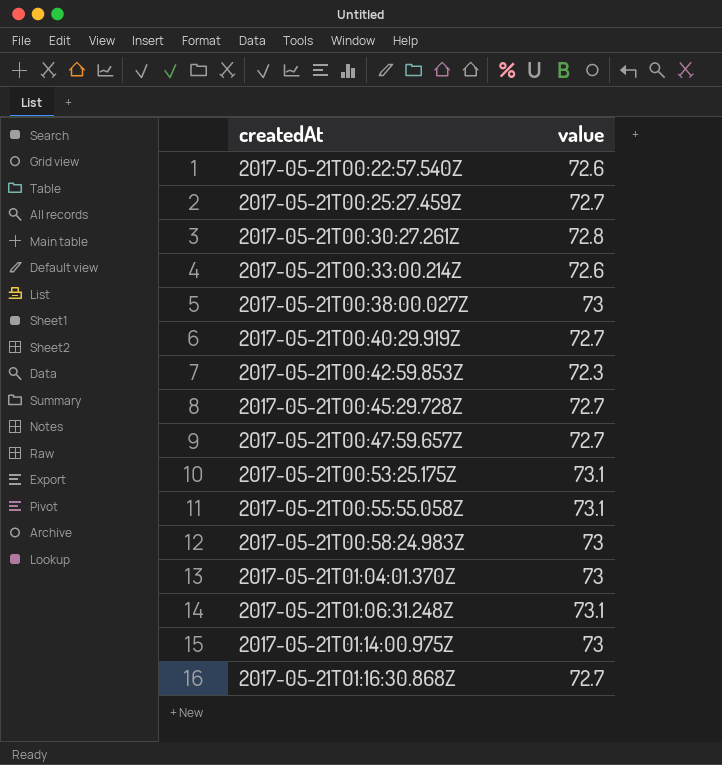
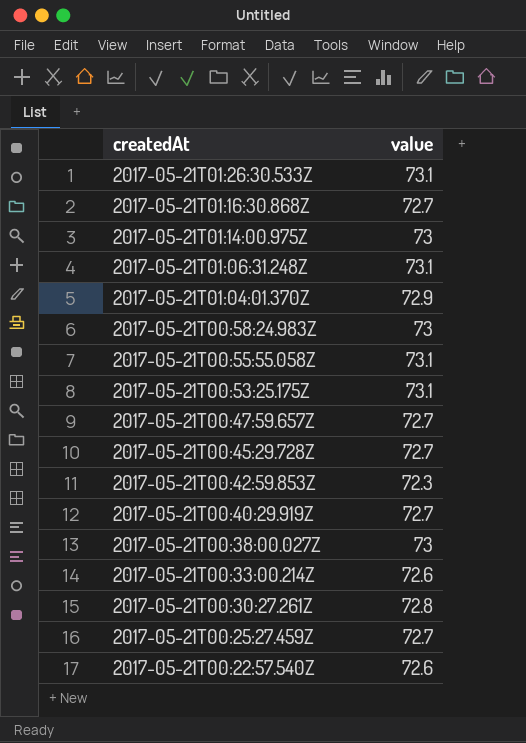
row order: createdAt ascending -> createdAt descending
row 2017-05-21T01:26:30.533Z: none -> 73.1
2017-05-21T01:04:01.370Z | value: 73 -> 72.9

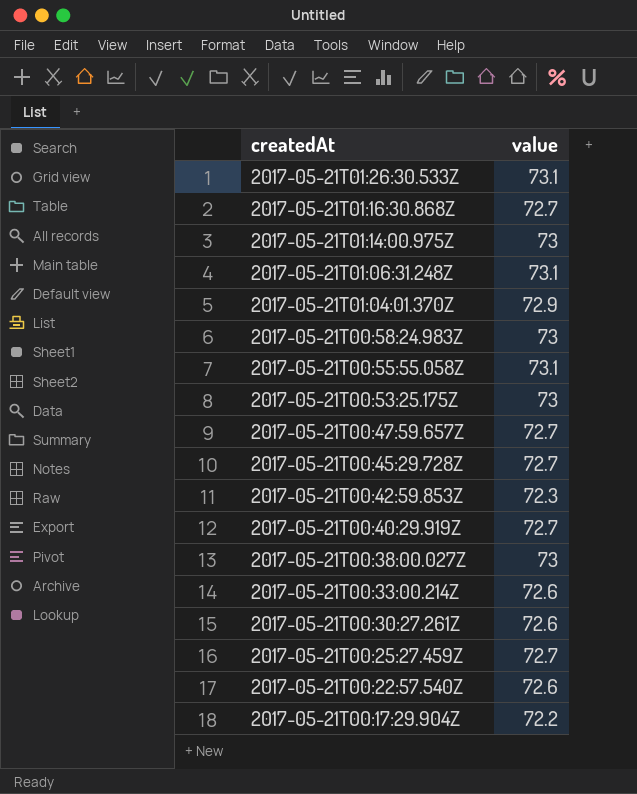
2017-05-21T00:53:25.175Z | value: 73.1 -> 73
2017-05-21T00:30:27.261Z | value: 72.8 -> 72.6
row 2017-05-21T00:17:29.904Z: none -> 72.2

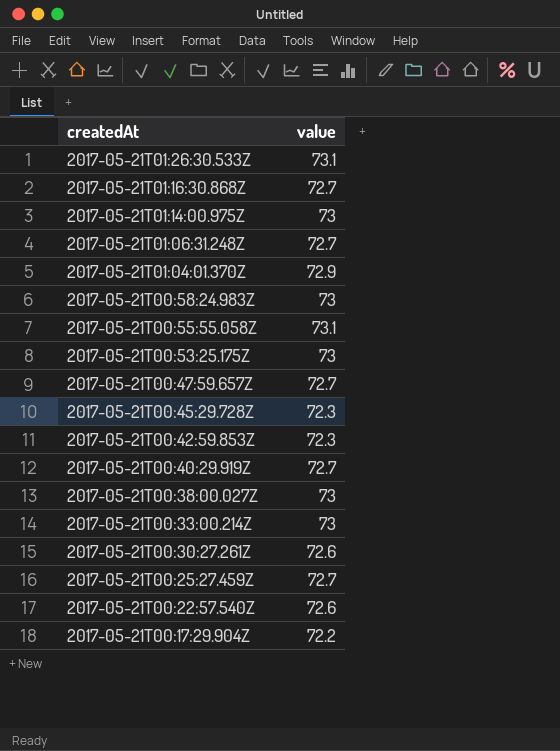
2017-05-21T01:06:31.248Z | value: 73.1 -> 72.7
2017-05-21T00:45:29.728Z | value: 72.7 -> 72.3
2017-05-21T00:33:00.214Z | value: 72.6 -> 73

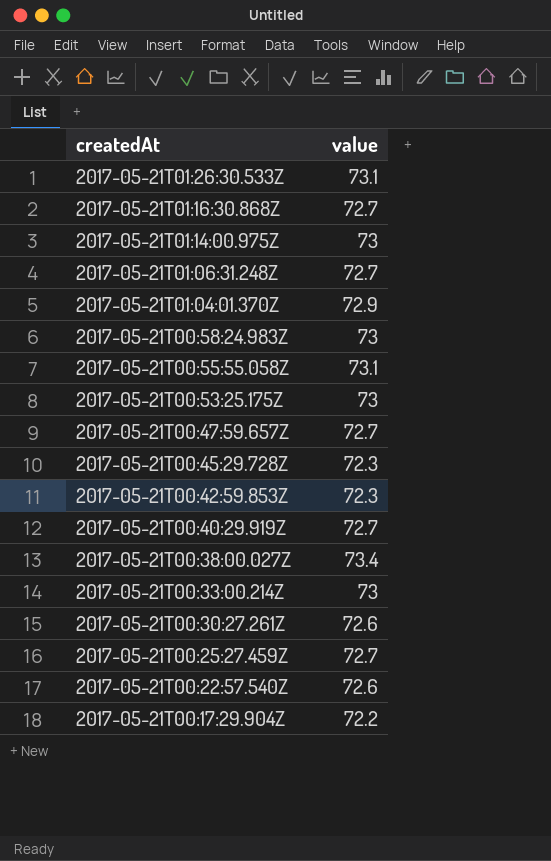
2017-05-21T00:38:00.027Z | value: 73 -> 73.4

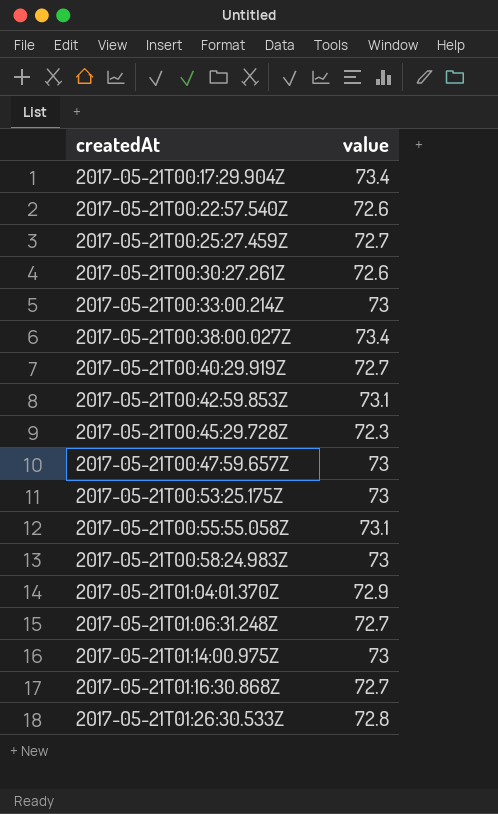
row order: createdAt descending -> createdAt ascending
2017-05-21T00:17:29.904Z | value: 72.2 -> 73.4
2017-05-21T00:42:59.853Z | value: 72.3 -> 73.1
2017-05-21T00:47:59.657Z | value: 72.7 -> 73
2017-05-21T01:26:30.533Z | value: 73.1 -> 72.8

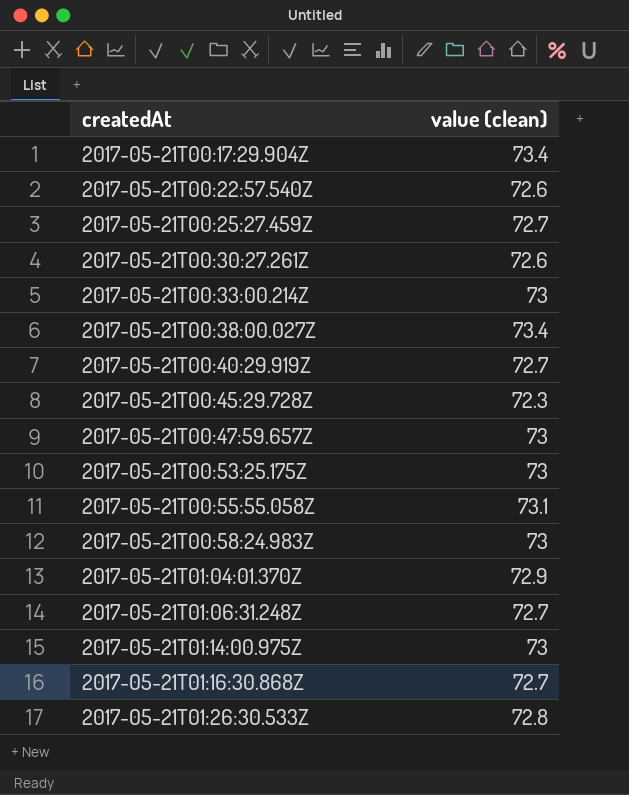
column name: value -> value (clean)
row 2017-05-21T00:42:59.853Z: 73.1 -> none

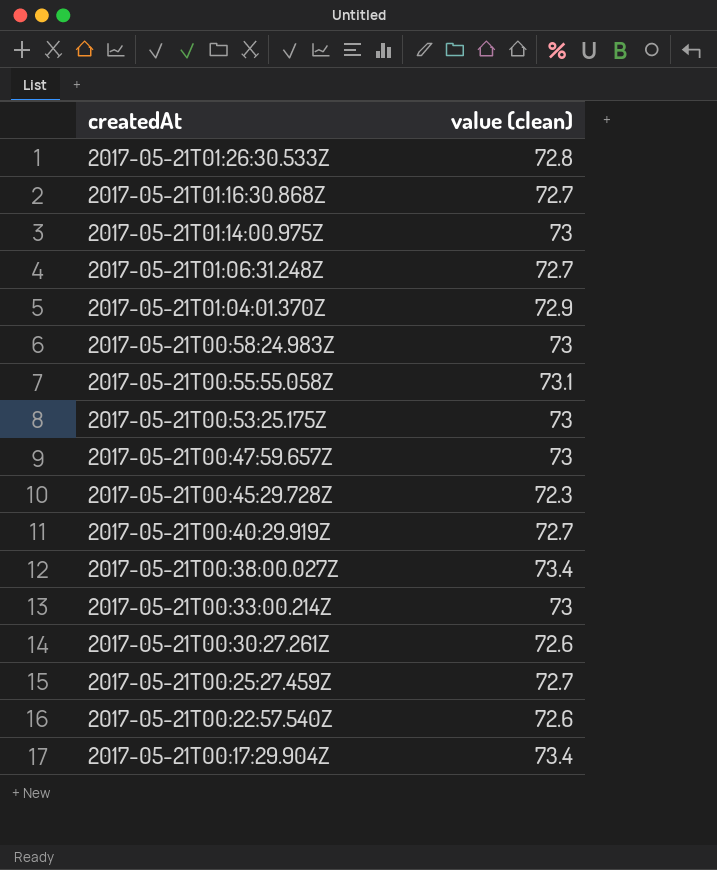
row order: createdAt ascending -> createdAt descending

